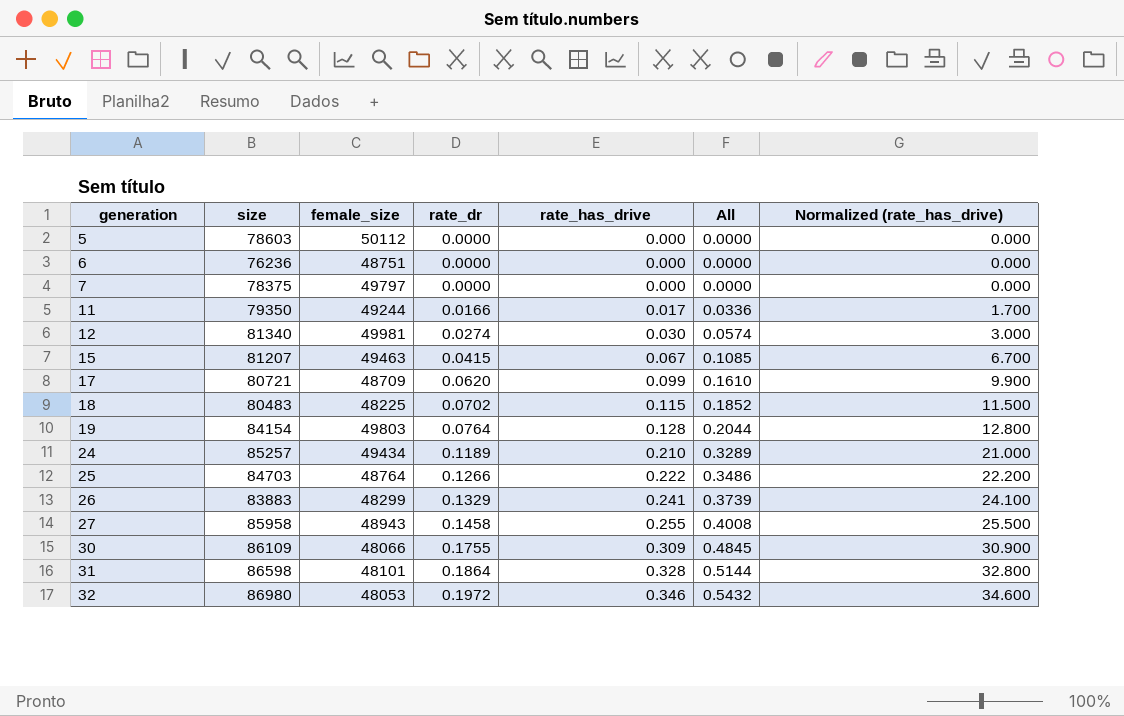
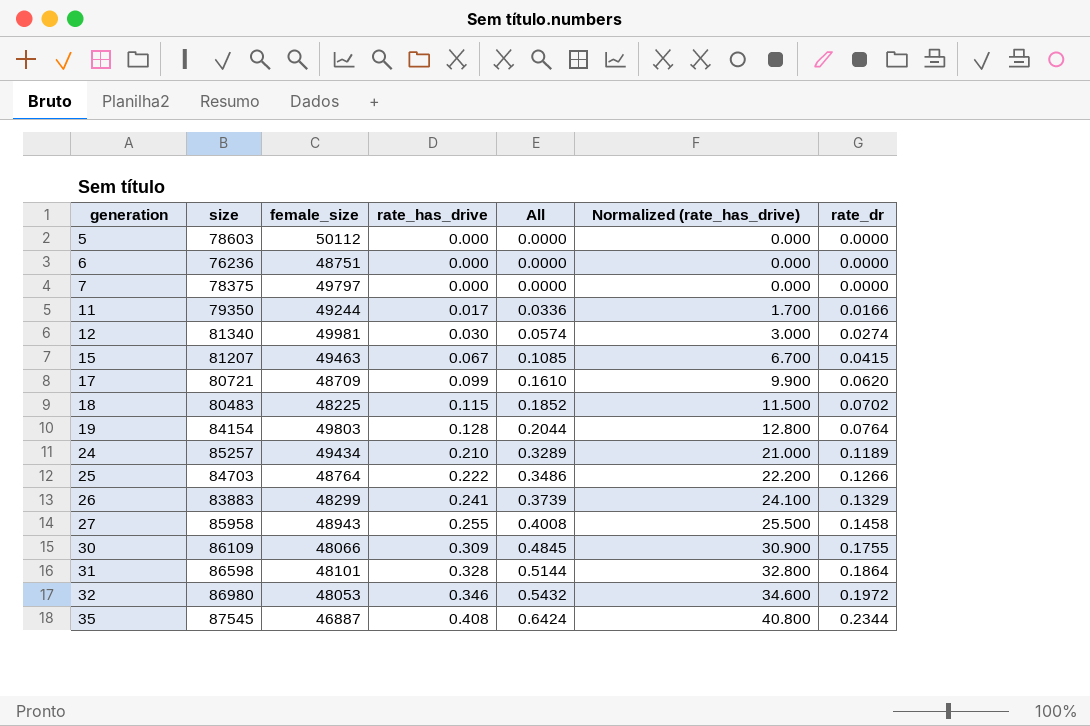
column rate_dr | position: 4 -> 7
row 35: none -> 87545 | 46887 | 0.408 | 0.6424 | 40.800 | 0.2344

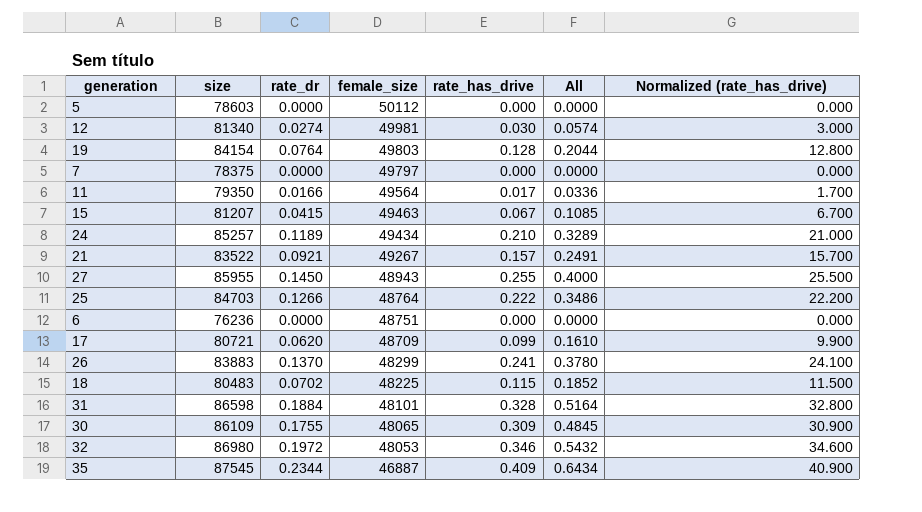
row order: generation ascending -> female_size descending
column rate_dr | position: 7 -> 3
11 | female_size: 49244 -> 49564
row 21: none -> 83522 | 0.0921 | 49267 | 0.157 | 0.2491 | 15.700
27 | size: 85958 -> 85955
27 | rate_dr: 0.1458 -> 0.1450
27 | All: 0.4008 -> 0.4000
26 | rate_dr: 0.1329 -> 0.1370
26 | All: 0.3739 -> 0.3780
31 | rate_dr: 0.1864 -> 0.1884
31 | All: 0.5144 -> 0.5164
30 | female_size: 48066 -> 48065
35 | rate_has_drive: 0.408 -> 0.409
35 | All: 0.6424 -> 0.6434
35 | Normalized (rate_has_drive): 40.800 -> 40.900

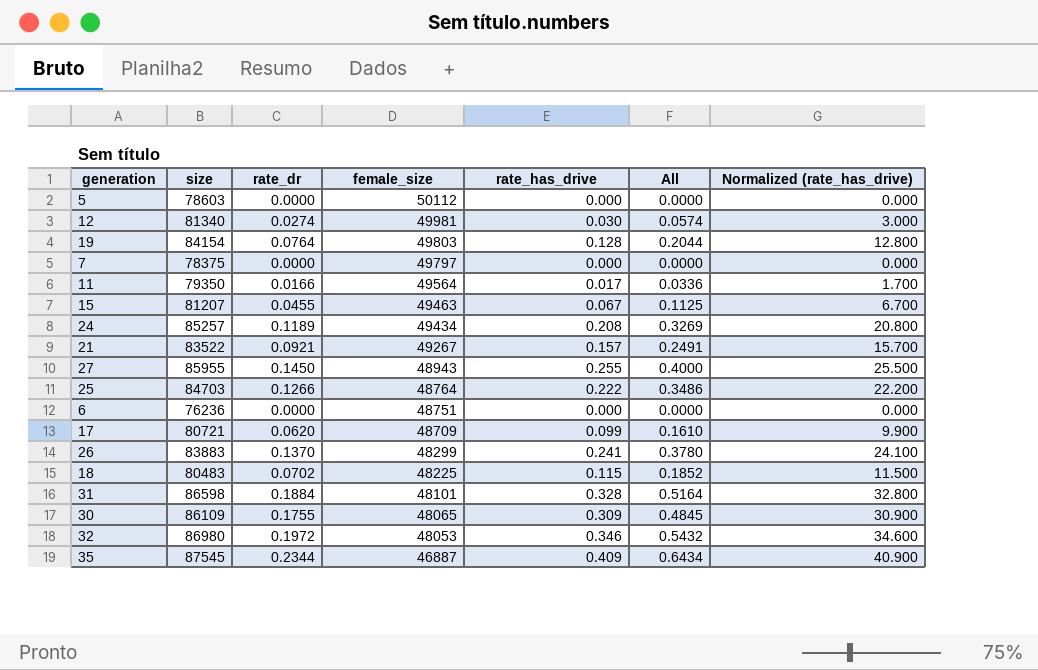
15 | rate_dr: 0.0415 -> 0.0455
15 | All: 0.1085 -> 0.1125
24 | rate_has_drive: 0.210 -> 0.208
24 | All: 0.3289 -> 0.3269
24 | Normalized (rate_has_drive): 21.000 -> 20.800

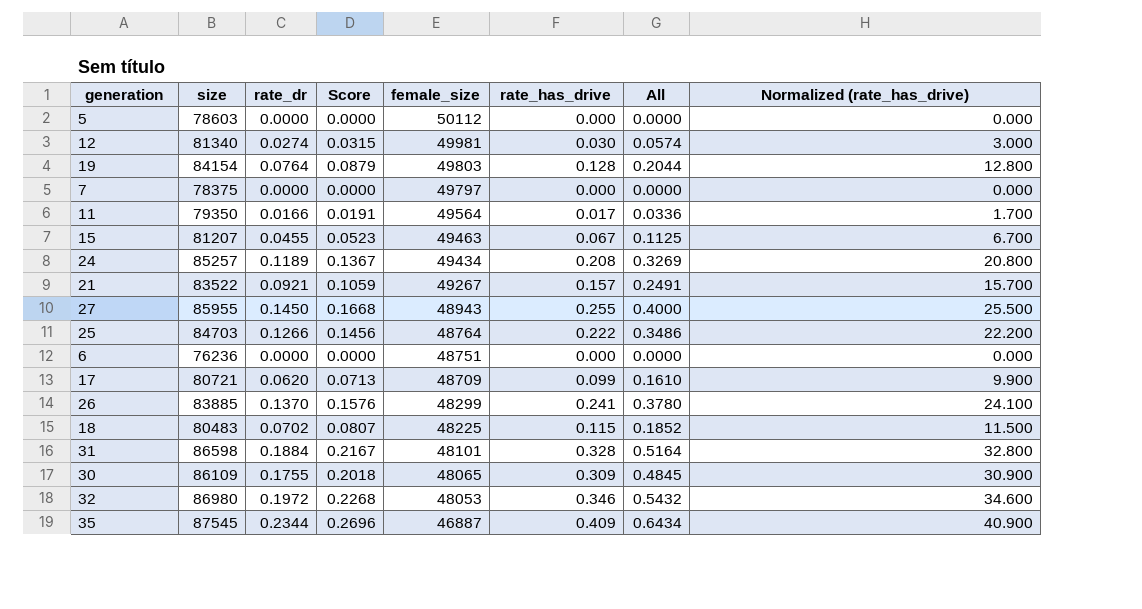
column Score | formula: none -> [rate_dr] * 1.15
26 | size: 83883 -> 83885

